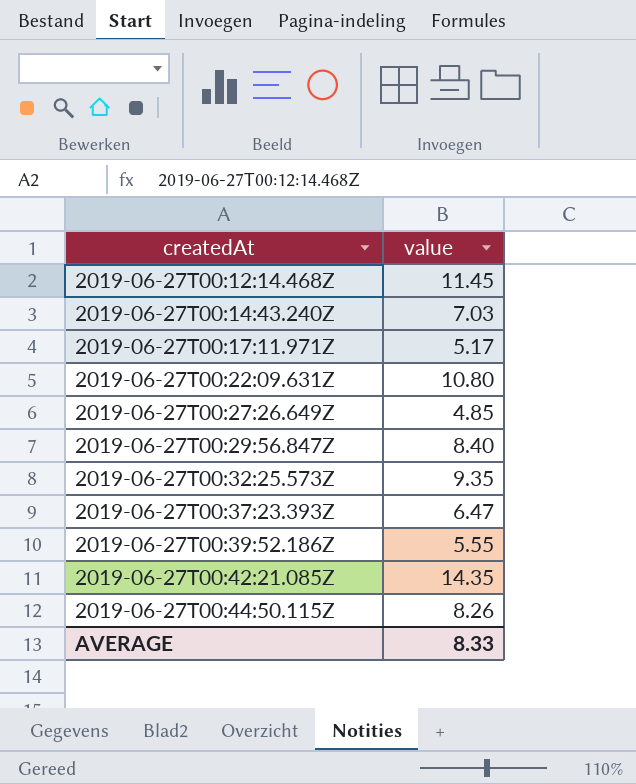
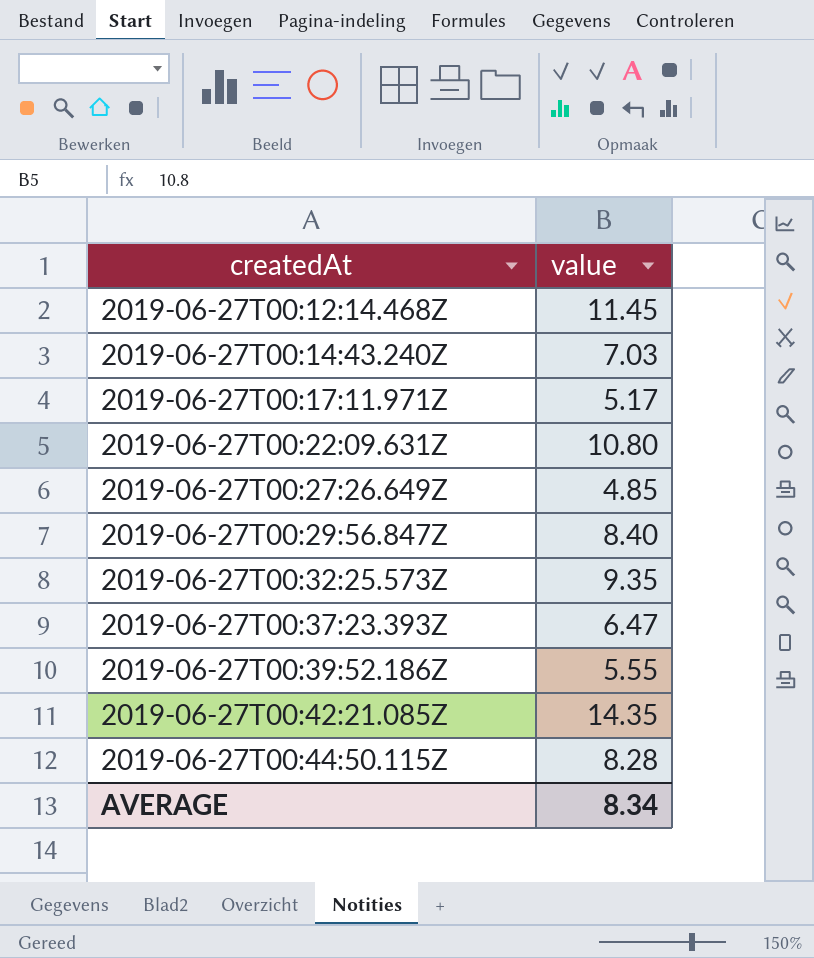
2019-06-27T00:44:50.115Z | value: 8.26 -> 8.28
AVERAGE | value: 8.33 -> 8.34

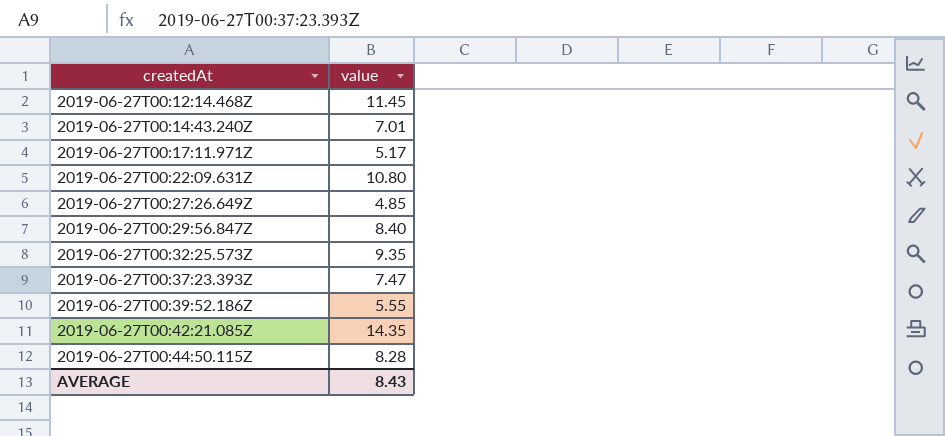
2019-06-27T00:14:43.240Z | value: 7.03 -> 7.01
2019-06-27T00:37:23.393Z | value: 6.47 -> 7.47
AVERAGE | value: 8.34 -> 8.43

